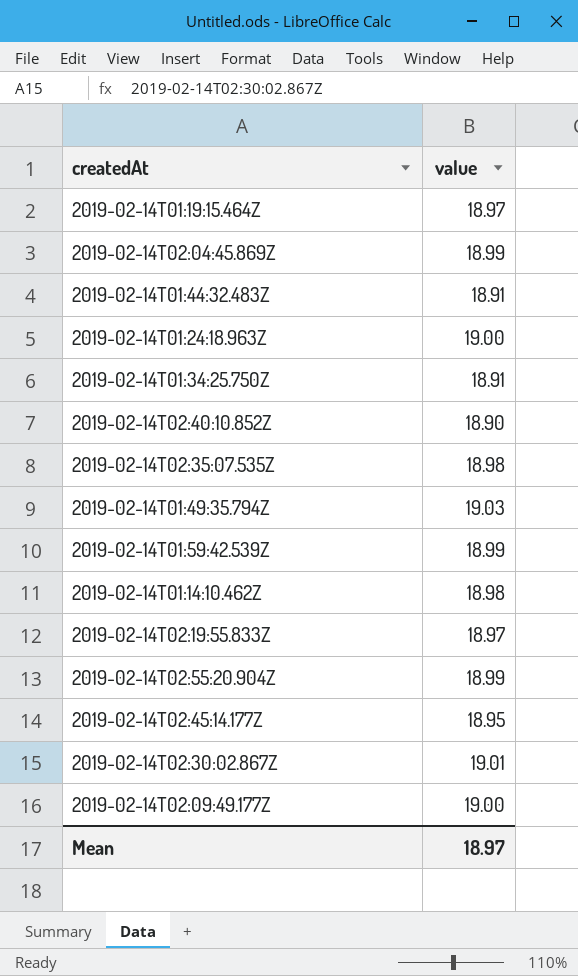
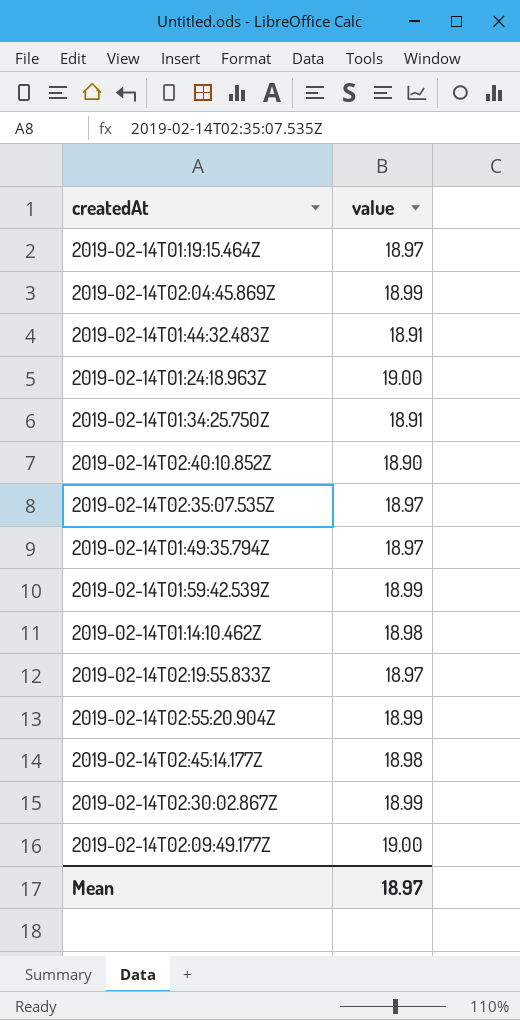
2019-02-14T02:35:07.535Z | value: 18.98 -> 18.97
2019-02-14T01:49:35.794Z | value: 19.03 -> 18.97
2019-02-14T02:45:14.177Z | value: 18.95 -> 18.98
2019-02-14T02:30:02.867Z | value: 19.01 -> 18.99

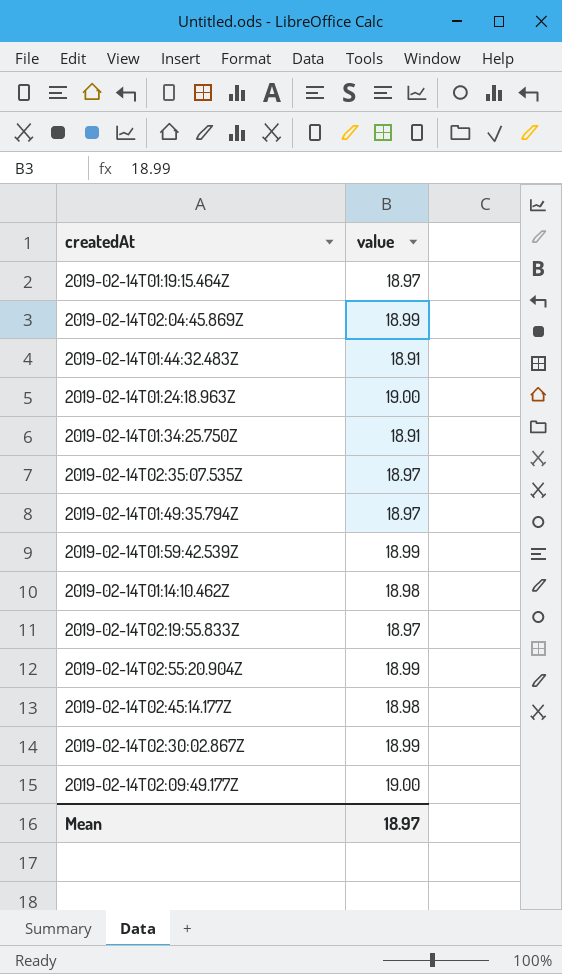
row 2019-02-14T02:40:10.852Z: 18.90 -> none

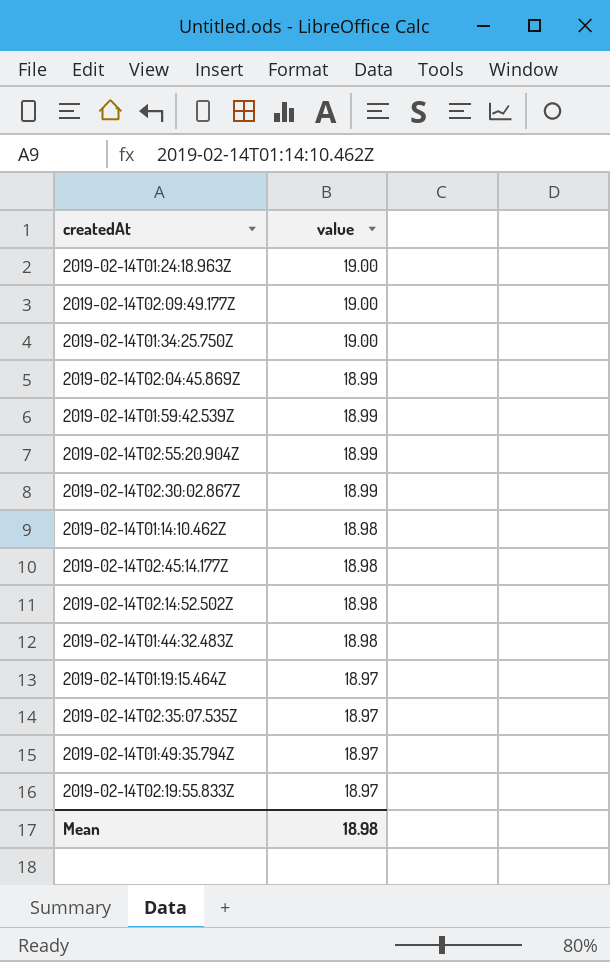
row order: none -> value descending
2019-02-14T01:34:25.750Z | value: 18.91 -> 19.00
row 2019-02-14T02:14:52.502Z: none -> 18.98
2019-02-14T01:44:32.483Z | value: 18.91 -> 18.98
Mean | value: 18.97 -> 18.98

